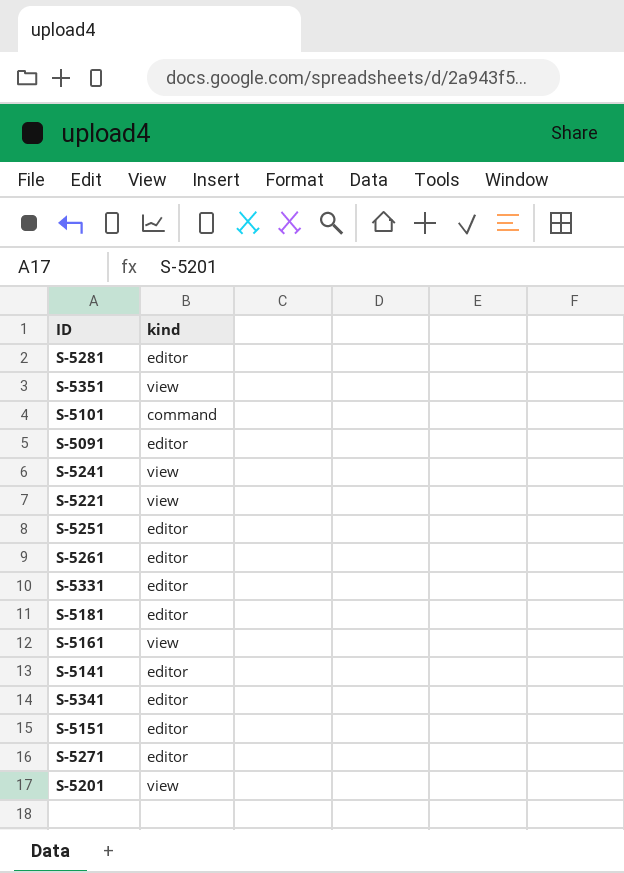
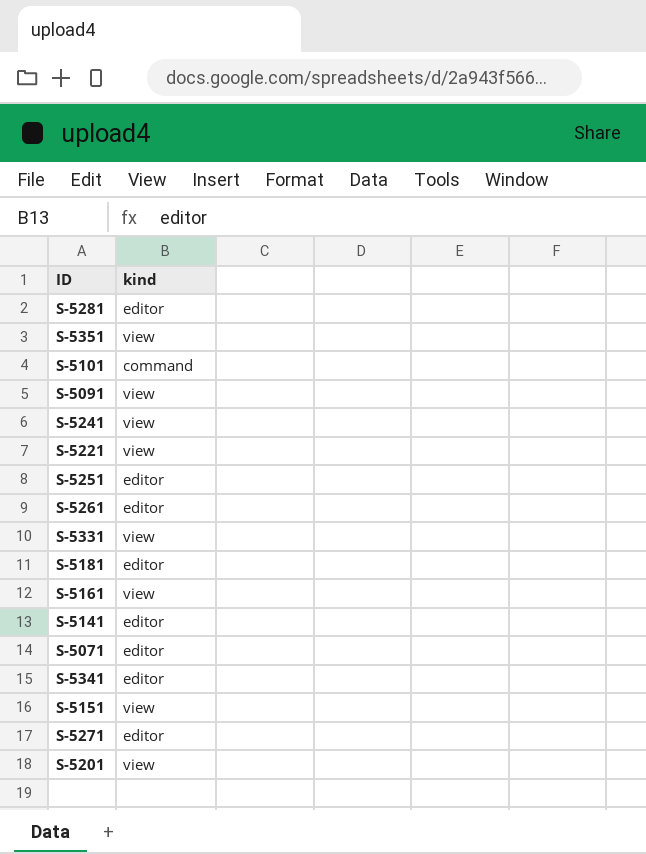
S-5091 | kind: editor -> view
S-5331 | kind: editor -> view
row S-5071: none -> editor
S-5151 | kind: editor -> view

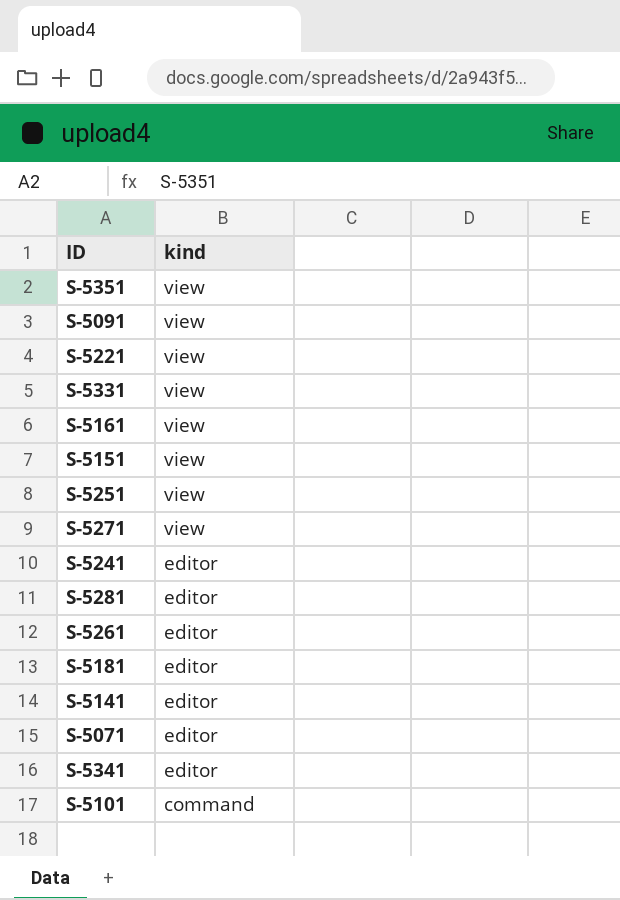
row order: none -> kind descending
row S-5201: view -> none
S-5251 | kind: editor -> view
S-5271 | kind: editor -> view
S-5241 | kind: view -> editor

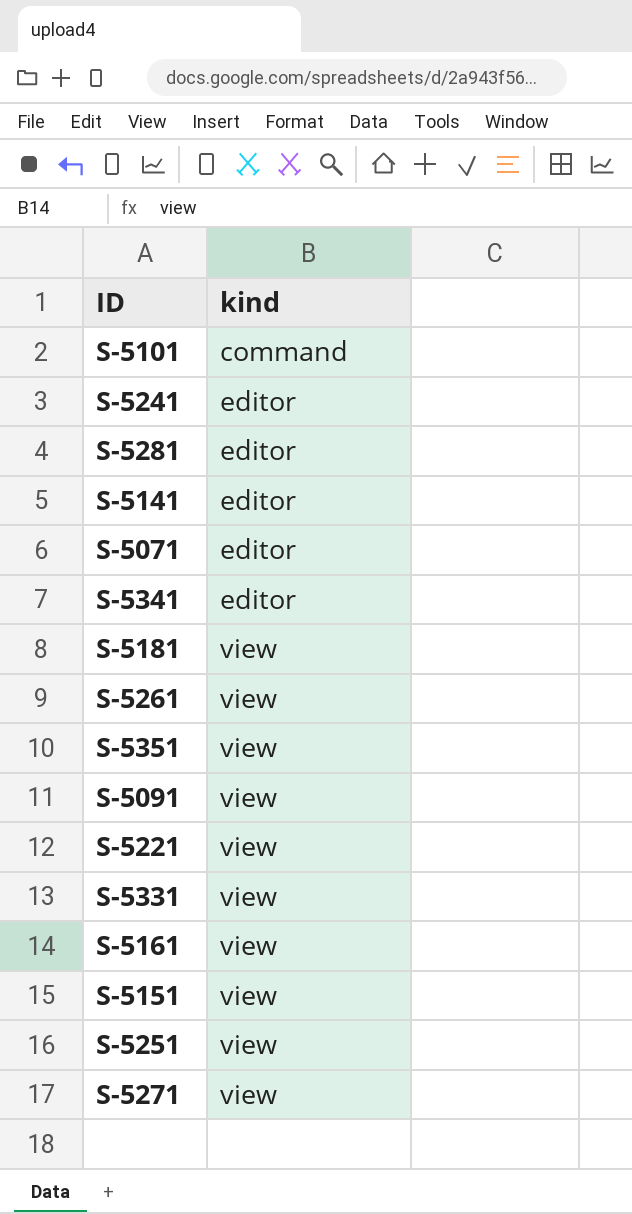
row order: kind descending -> kind ascending
S-5181 | kind: editor -> view
S-5261 | kind: editor -> view

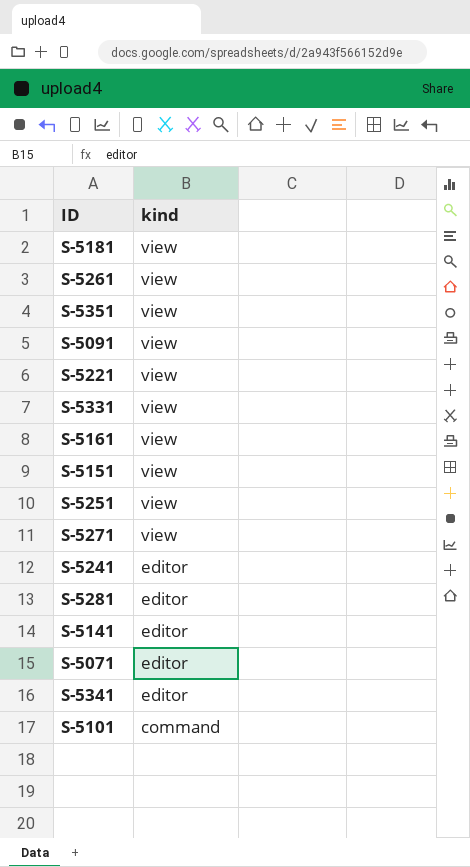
row order: kind ascending -> kind descending

